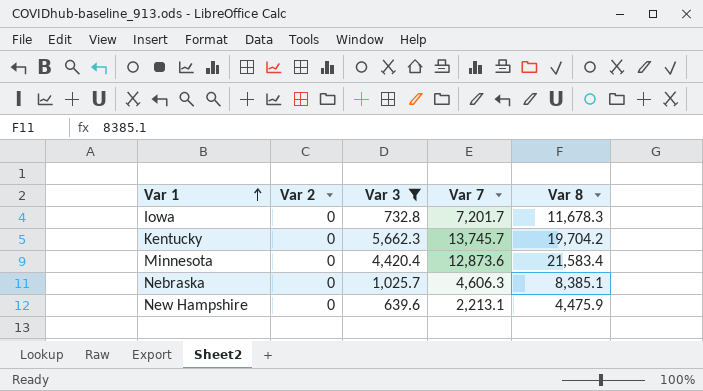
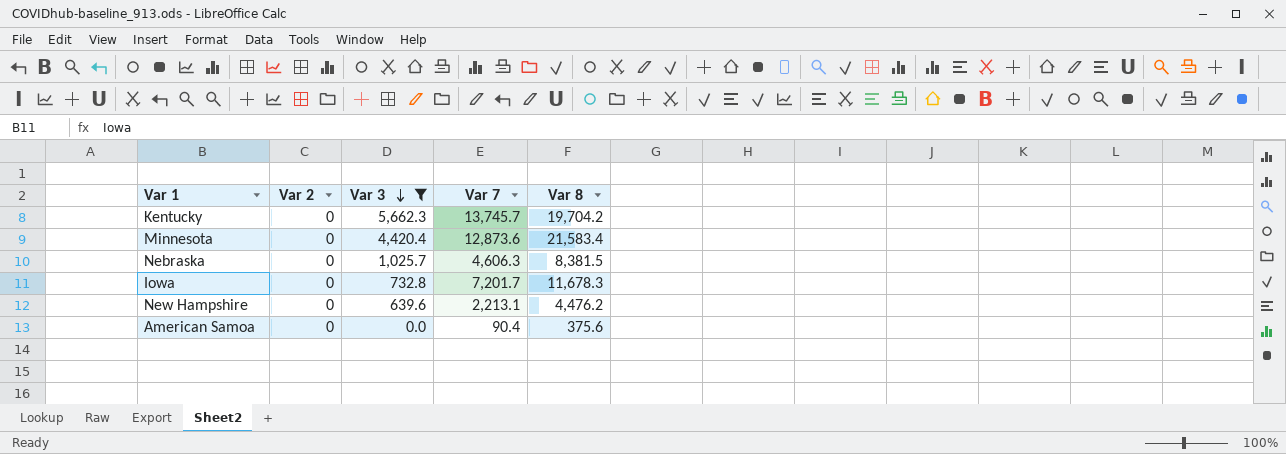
row order: Var 1 ascending -> Var 3 descending
Nebraska | Var 8: 8,385.1 -> 8,381.5
New Hampshire | Var 8: 4,475.9 -> 4,476.2
row American Samoa: none -> 0 | 0.0 | 90.4 | 375.6

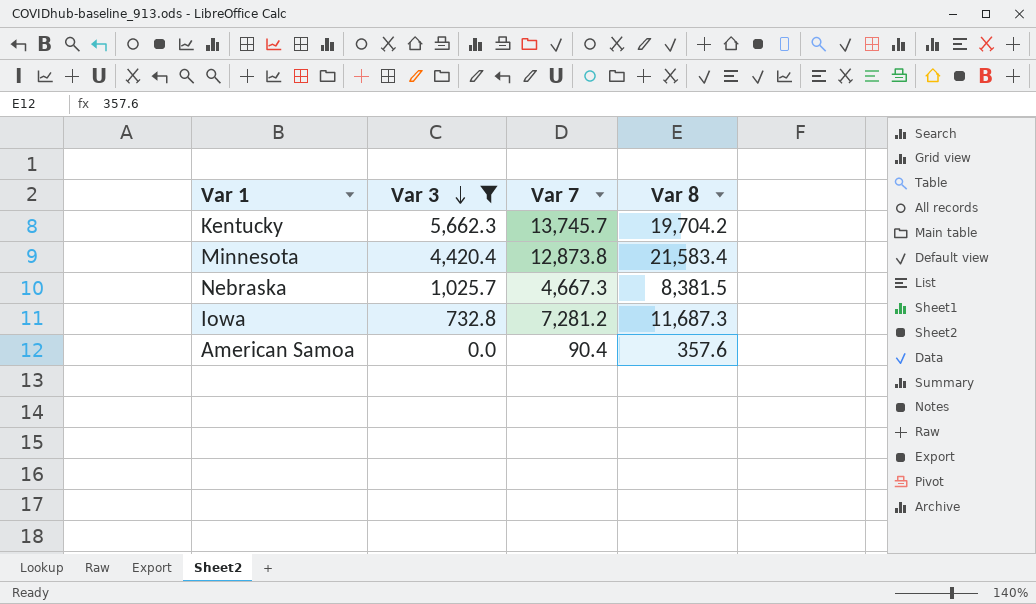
column Var 2 | position: 2 -> none
row New Hampshire: 0 | 639.6 | 2,213.1 | 4,476.2 -> none
Minnesota | Var 7: 12,873.6 -> 12,873.8
Nebraska | Var 7: 4,606.3 -> 4,667.3
Iowa | Var 7: 7,201.7 -> 7,281.2
Iowa | Var 8: 11,678.3 -> 11,687.3
American Samoa | Var 8: 375.6 -> 357.6

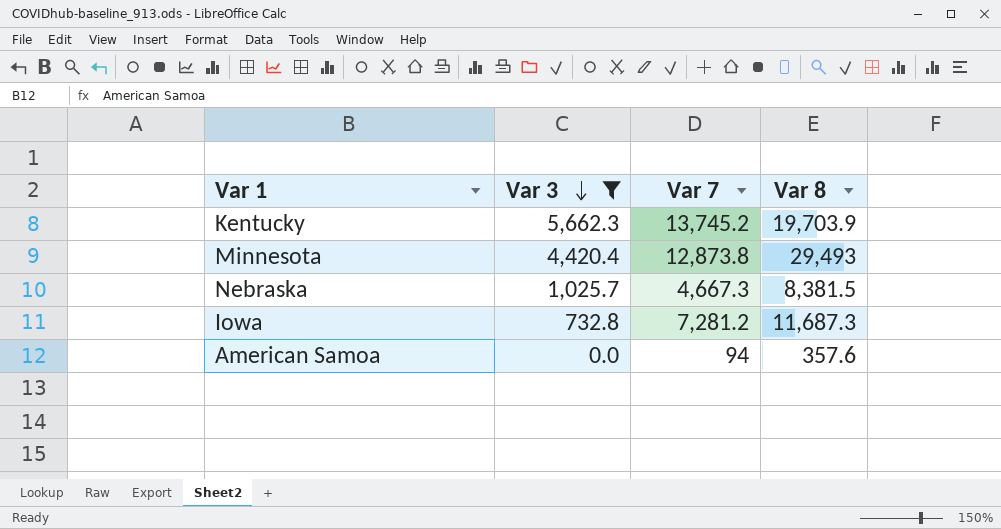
Kentucky | Var 7: 13,745.7 -> 13,745.2
Kentucky | Var 8: 19,704.2 -> 19,703.9
Minnesota | Var 8: 21,583.4 -> 29,493
American Samoa | Var 7: 90.4 -> 94

